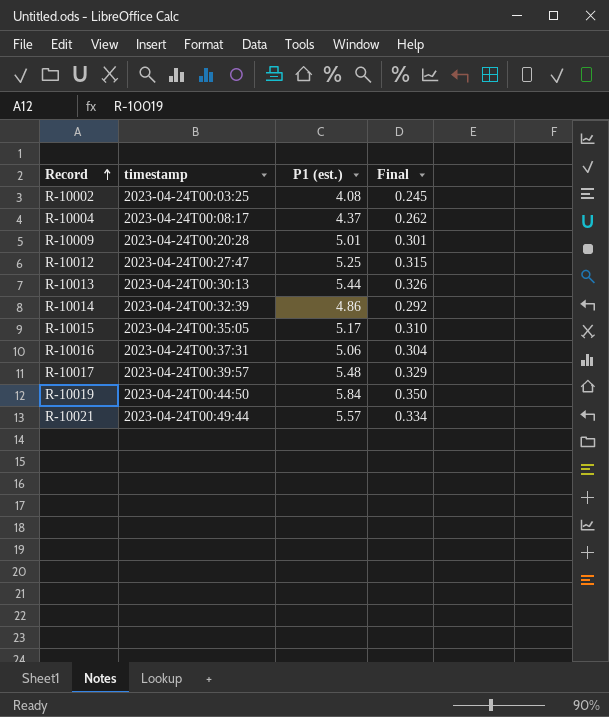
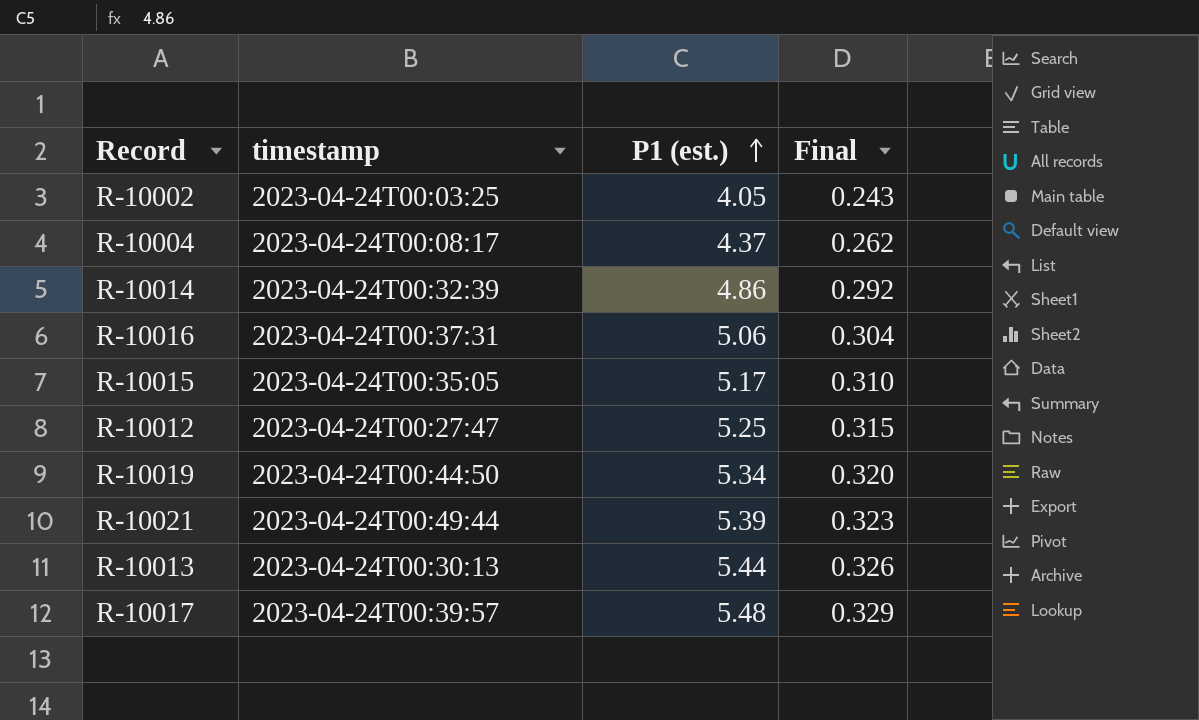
row order: Record ascending -> P1 (est.) ascending
row R-10009: 2023-04-24T00:20:28 | 5.01 | 0.301 -> none
R-10002 | P1 (est.): 4.08 -> 4.05
R-10002 | Final: 0.245 -> 0.243
R-10019 | P1 (est.): 5.84 -> 5.34
R-10019 | Final: 0.350 -> 0.320
R-10021 | P1 (est.): 5.57 -> 5.39
R-10021 | Final: 0.334 -> 0.323

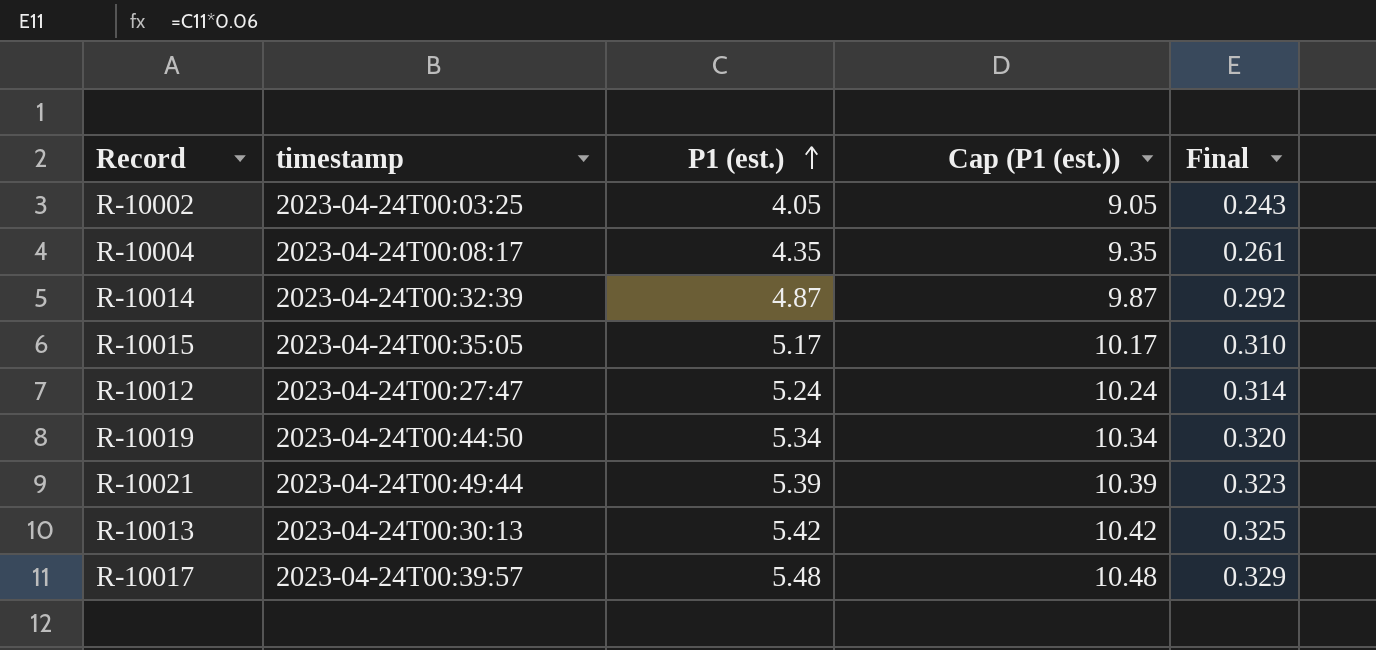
column Cap (P1 (est.)) | formula: none -> [P1 (est.)] + 5
row R-10016: 2023-04-24T00:37:31 | 5.06 | 0.304 -> none
R-10004 | P1 (est.): 4.37 -> 4.35
R-10004 | Final: 0.262 -> 0.261
R-10014 | P1 (est.): 4.86 -> 4.87
R-10012 | P1 (est.): 5.25 -> 5.24
R-10012 | Final: 0.315 -> 0.314
R-10013 | P1 (est.): 5.44 -> 5.42
R-10013 | Final: 0.326 -> 0.325

